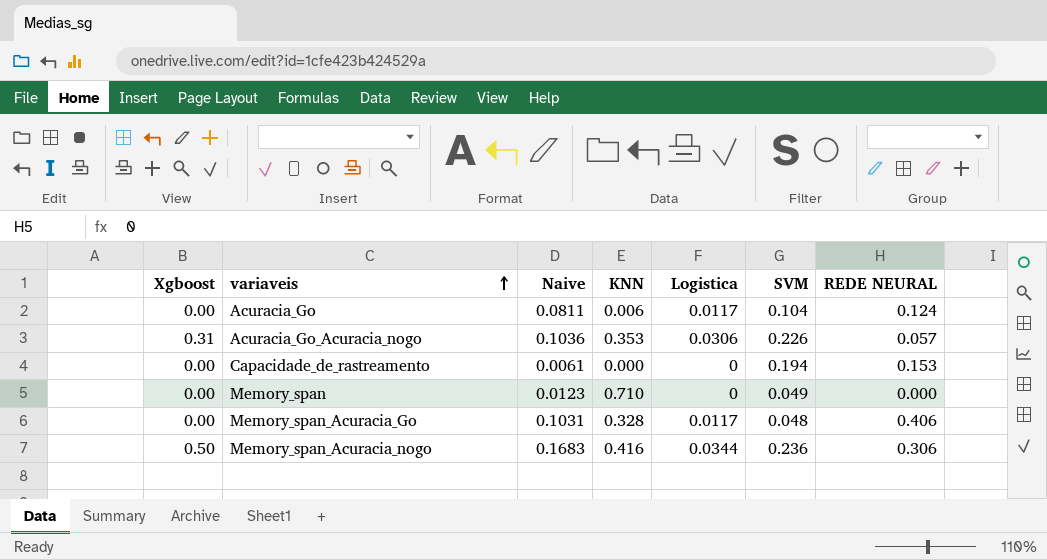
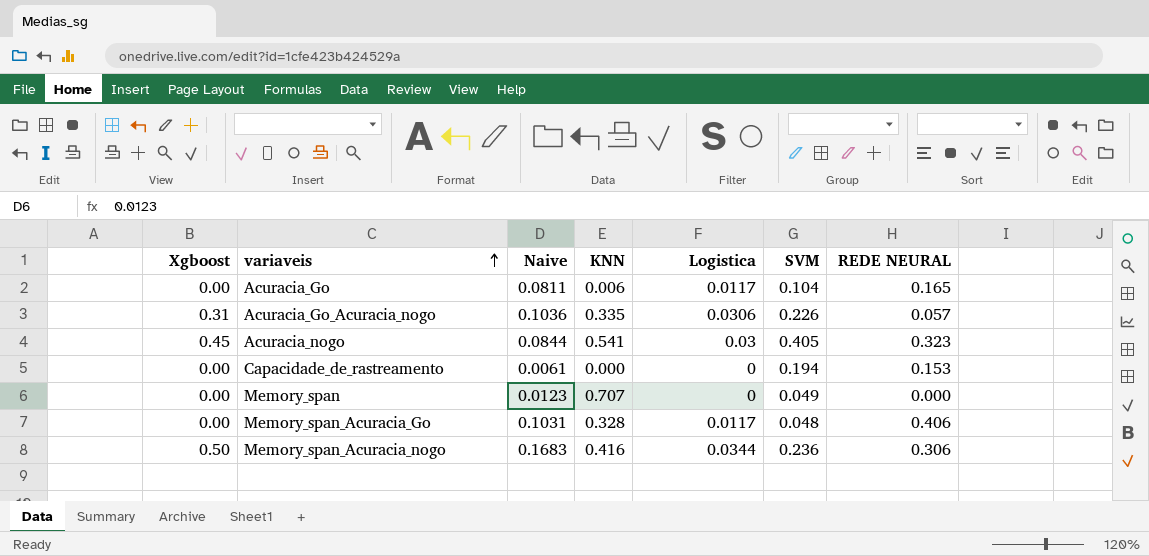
Acuracia_Go | REDE NEURAL: 0.124 -> 0.165
Acuracia_Go_Acuracia_nogo | KNN: 0.353 -> 0.335
row Acuracia_nogo: none -> 0.45 | 0.0844 | 0.541 | 0.03 | 0.405 | 0.323
Memory_span | KNN: 0.710 -> 0.707

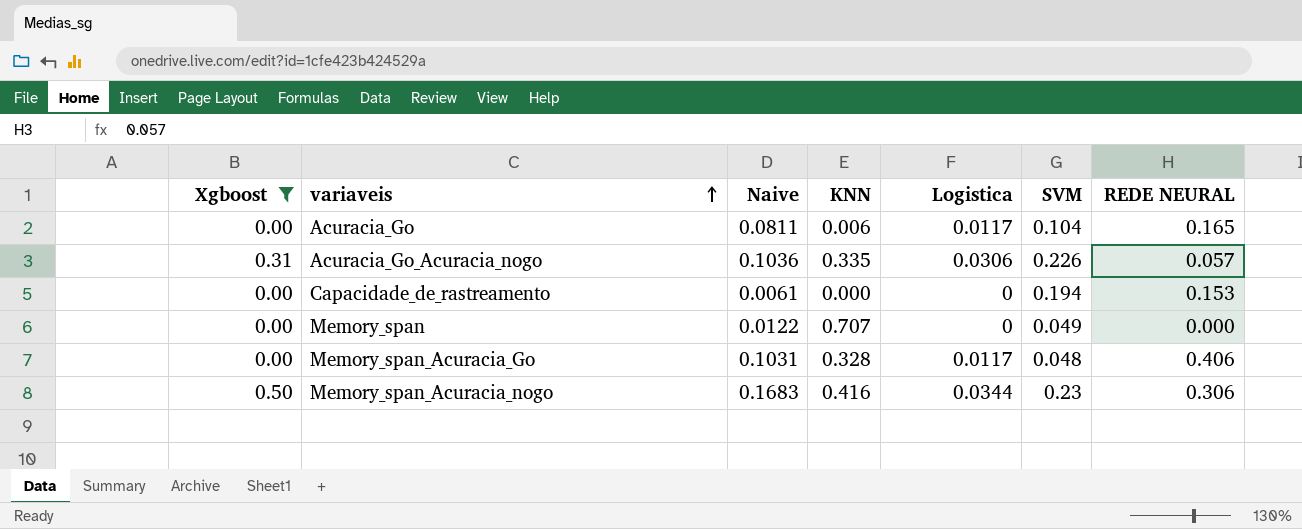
filter: none -> Xgboost != 0.45
Memory_span | Naive: 0.0123 -> 0.0122
Memory_span_Acuracia_nogo | SVM: 0.236 -> 0.23

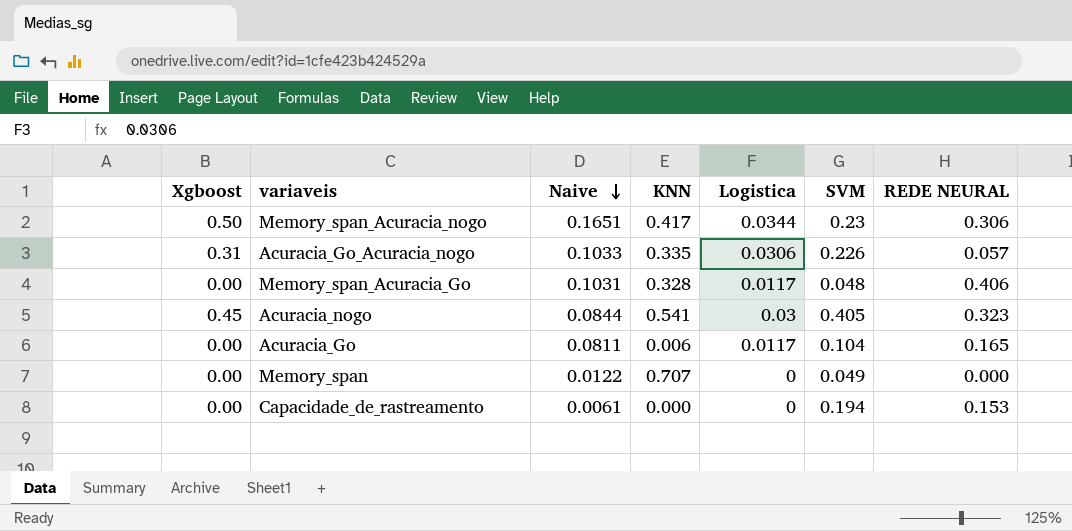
filter: Xgboost != 0.45 -> none
row order: variaveis ascending -> Naive descending
Memory_span_Acuracia_nogo | Naive: 0.1683 -> 0.1651
Memory_span_Acuracia_nogo | KNN: 0.416 -> 0.417
Acuracia_Go_Acuracia_nogo | Naive: 0.1036 -> 0.1033

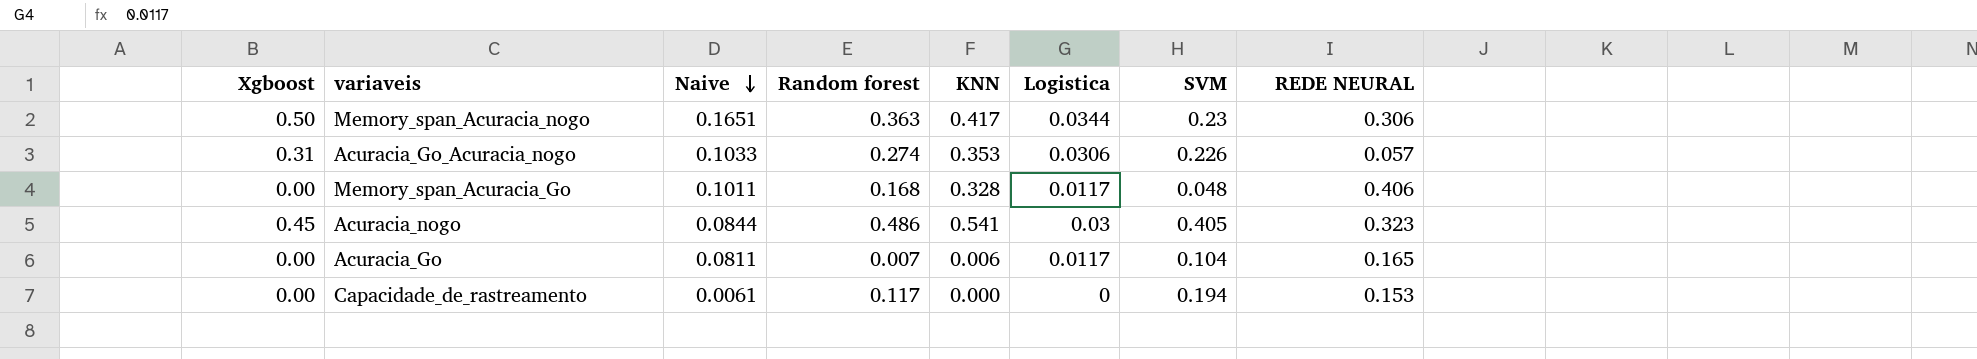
column Random forest | position: none -> 4
row Memory_span: 0.00 | 0.0122 | 0.707 | 0 | 0.049 | 0.000 -> none
Acuracia_Go_Acuracia_nogo | KNN: 0.335 -> 0.353
Memory_span_Acuracia_Go | Naive: 0.1031 -> 0.1011

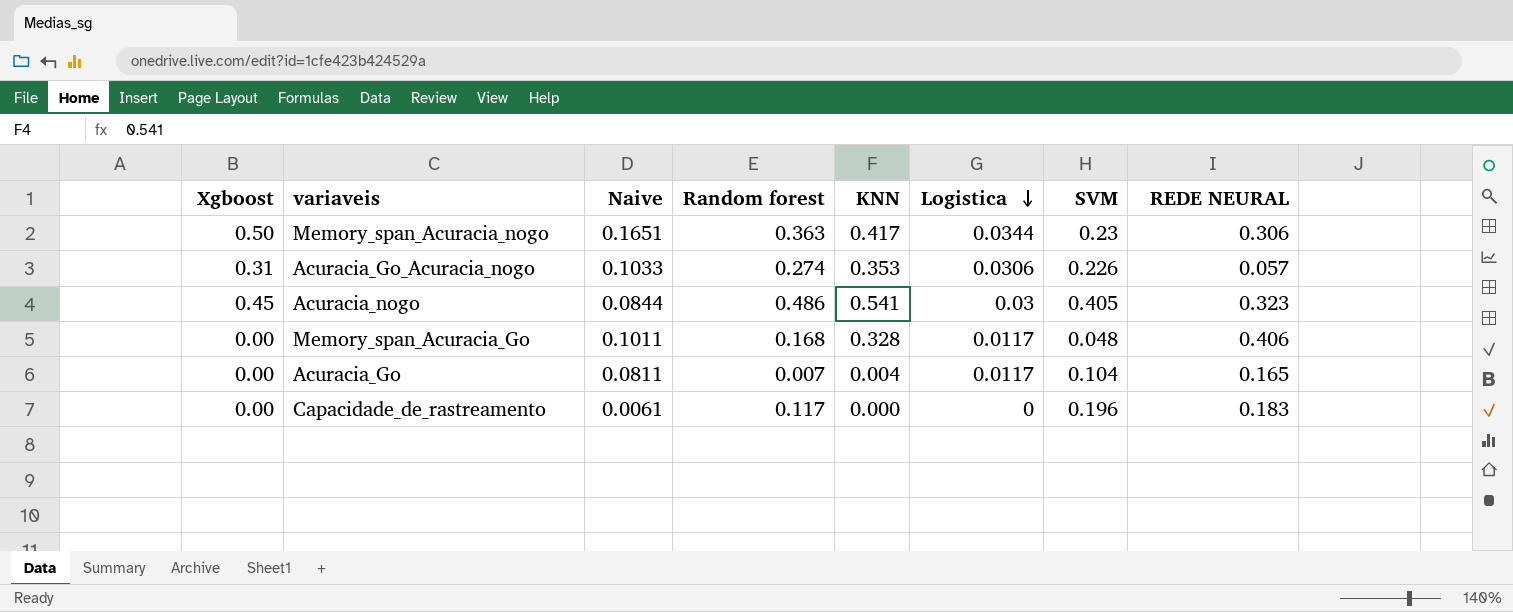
row order: Naive descending -> Logistica descending
Acuracia_Go | KNN: 0.006 -> 0.004
Capacidade_de_rastreamento | SVM: 0.194 -> 0.196
Capacidade_de_rastreamento | REDE NEURAL: 0.153 -> 0.183

